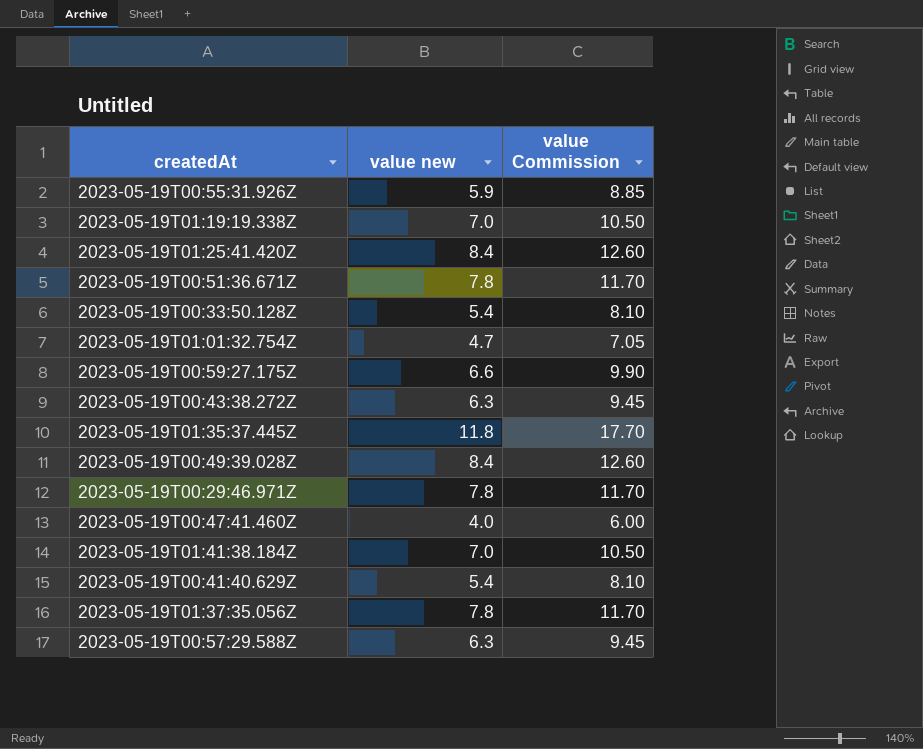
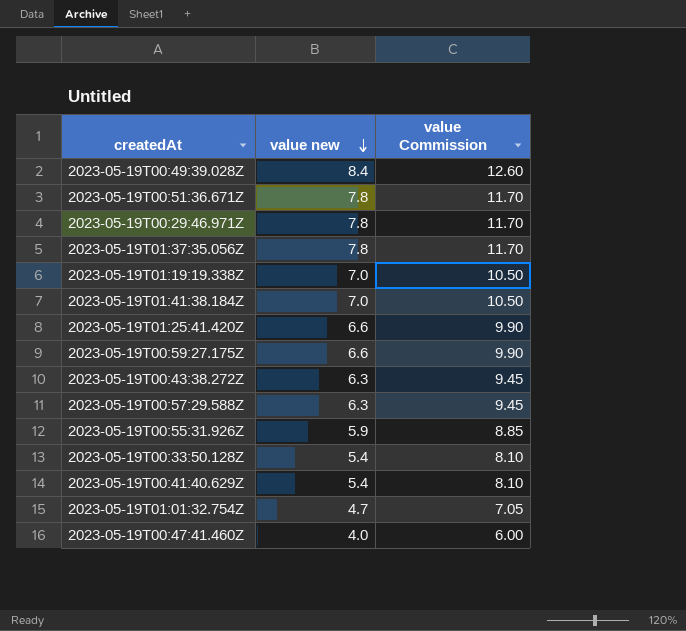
row order: none -> value new descending
row 2023-05-19T01:35:37.445Z: 11.8 | 17.70 -> none
2023-05-19T01:25:41.420Z | value new: 8.4 -> 6.6
2023-05-19T01:25:41.420Z | value Commission: 12.60 -> 9.90

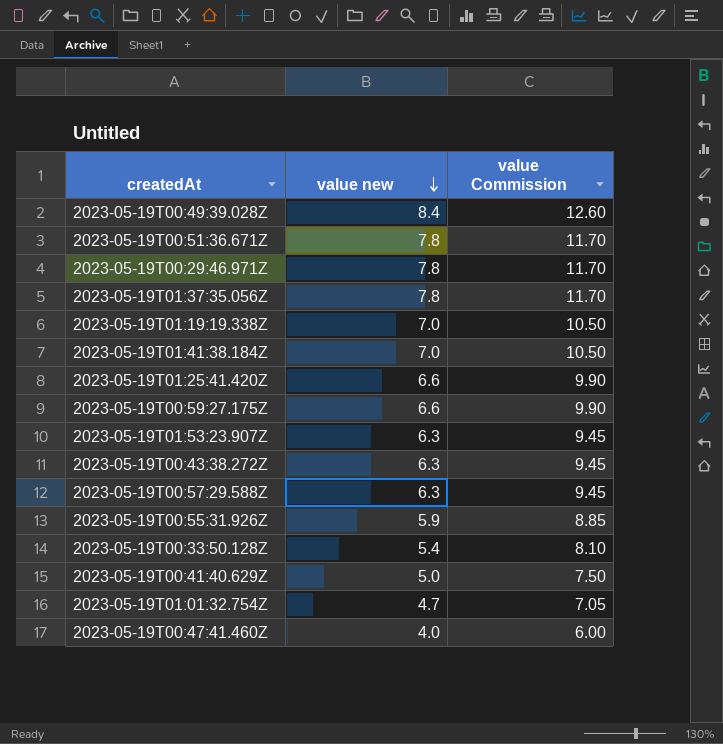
row 2023-05-19T01:53:23.907Z: none -> 6.3 | 9.45
2023-05-19T00:41:40.629Z | value new: 5.4 -> 5.0
2023-05-19T00:41:40.629Z | value Commission: 8.10 -> 7.50

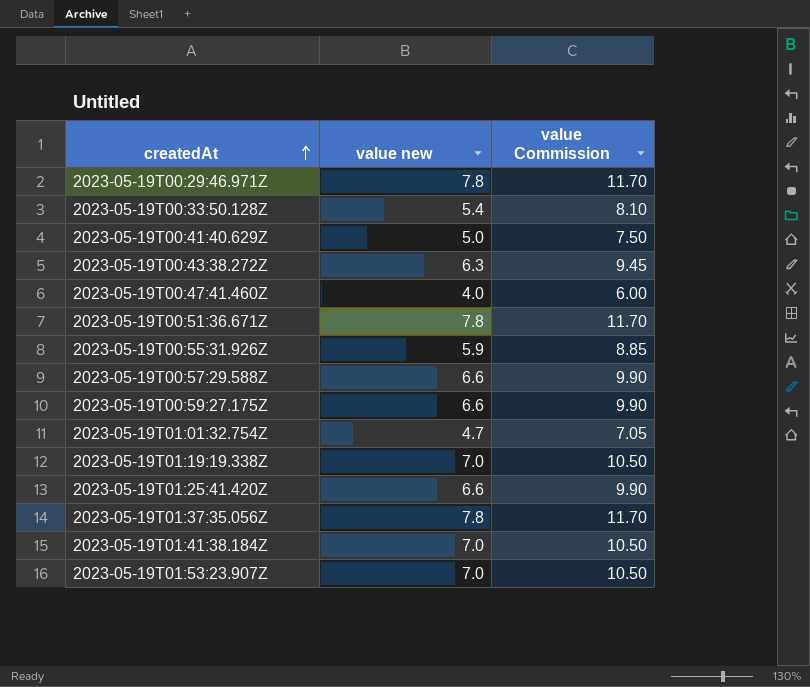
row order: value new descending -> createdAt ascending
row 2023-05-19T00:49:39.028Z: 8.4 | 12.60 -> none
2023-05-19T00:57:29.588Z | value new: 6.3 -> 6.6
2023-05-19T00:57:29.588Z | value Commission: 9.45 -> 9.90
2023-05-19T01:53:23.907Z | value new: 6.3 -> 7.0
2023-05-19T01:53:23.907Z | value Commission: 9.45 -> 10.50

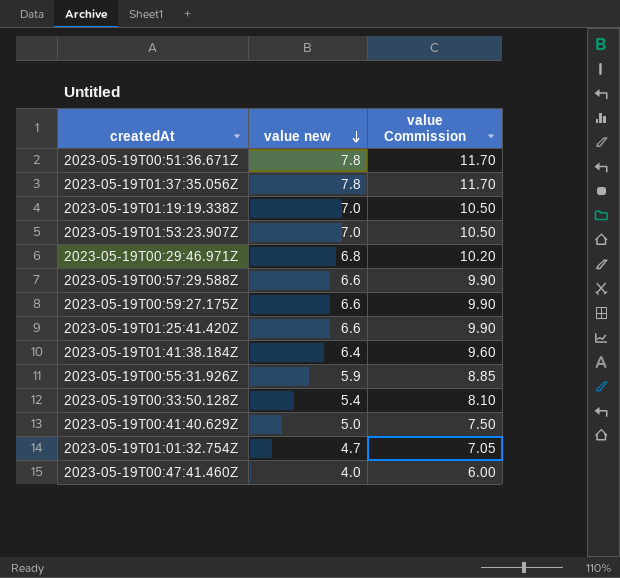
row order: createdAt ascending -> value new descending
row 2023-05-19T00:43:38.272Z: 6.3 | 9.45 -> none
2023-05-19T00:29:46.971Z | value new: 7.8 -> 6.8
2023-05-19T00:29:46.971Z | value Commission: 11.70 -> 10.20
2023-05-19T01:41:38.184Z | value new: 7.0 -> 6.4
2023-05-19T01:41:38.184Z | value Commission: 10.50 -> 9.60

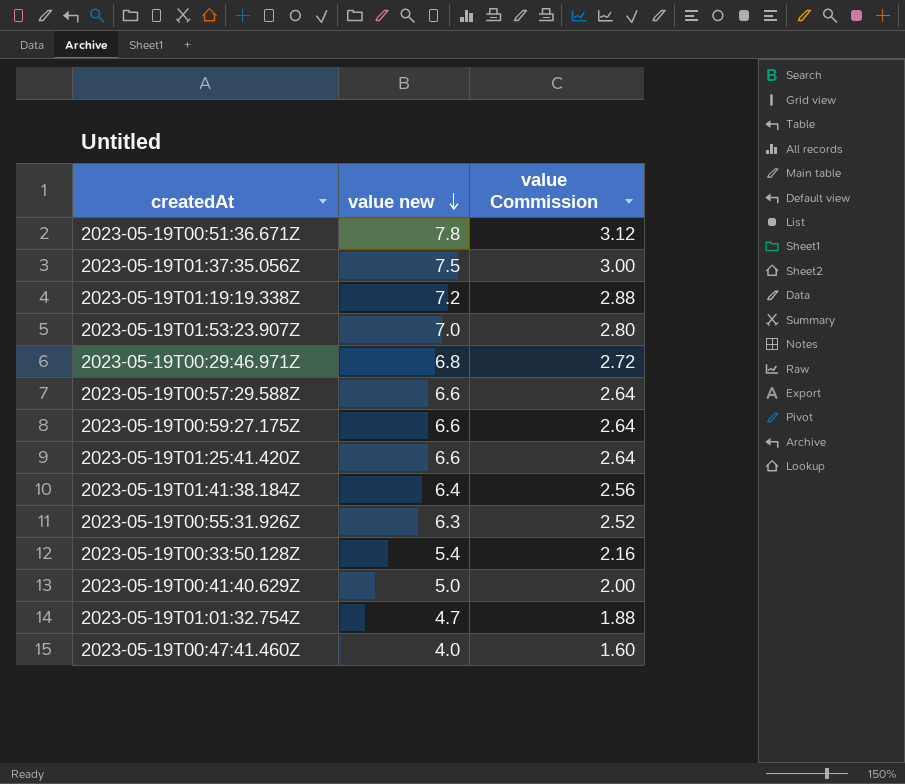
column value Commission | formula: [value new] * 1.5 -> [value new] * 0.4
2023-05-19T01:37:35.056Z | value new: 7.8 -> 7.5
2023-05-19T01:19:19.338Z | value new: 7.0 -> 7.2
2023-05-19T00:55:31.926Z | value new: 5.9 -> 6.3

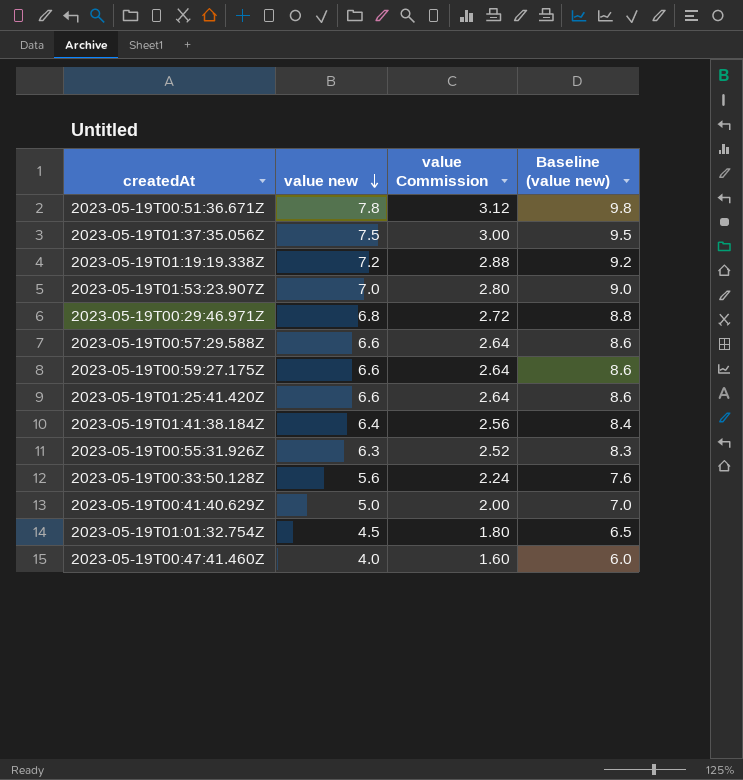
column Baseline (value new) | formula: none -> [value new] + 2
2023-05-19T00:33:50.128Z | value new: 5.4 -> 5.6
2023-05-19T00:33:50.128Z | value Commission: 2.16 -> 2.24
2023-05-19T01:01:32.754Z | value new: 4.7 -> 4.5
2023-05-19T01:01:32.754Z | value Commission: 1.88 -> 1.80

